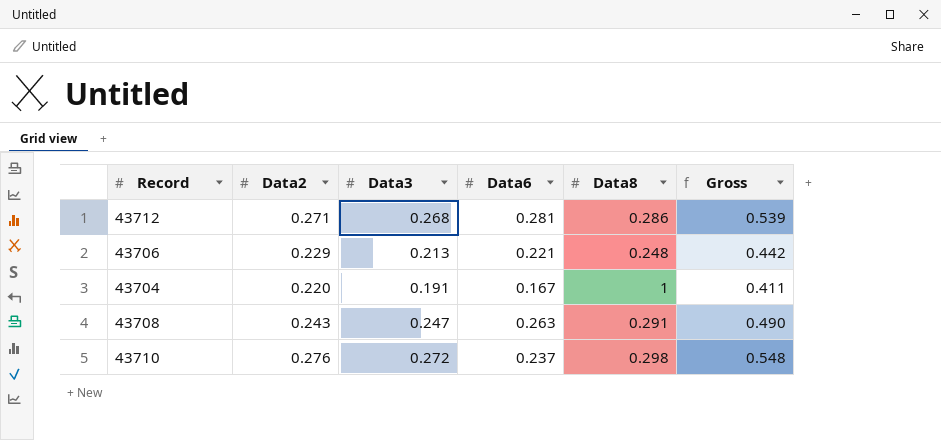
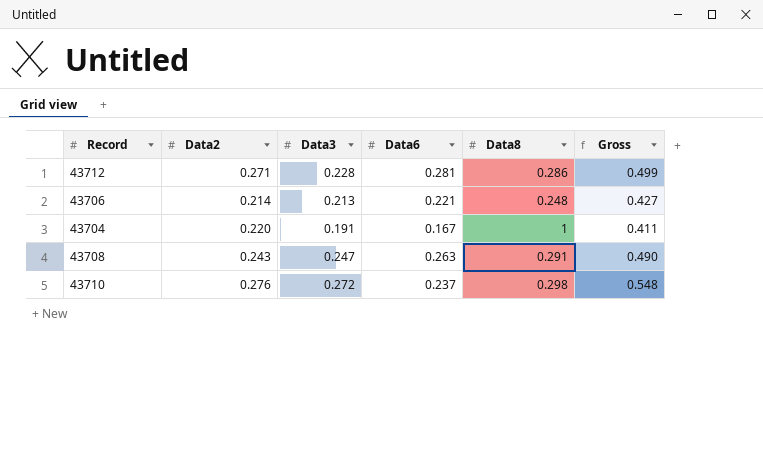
43712 | Data3: 0.268 -> 0.228
43712 | Gross: 0.539 -> 0.499
43706 | Data2: 0.229 -> 0.214
43706 | Gross: 0.442 -> 0.427

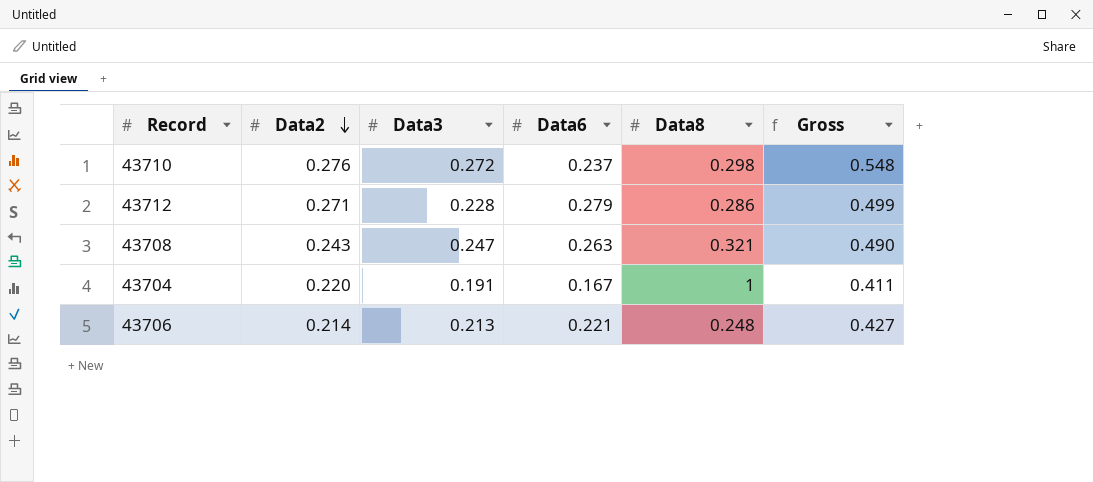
row order: none -> Data2 descending
43712 | Data6: 0.281 -> 0.279
43708 | Data8: 0.291 -> 0.321

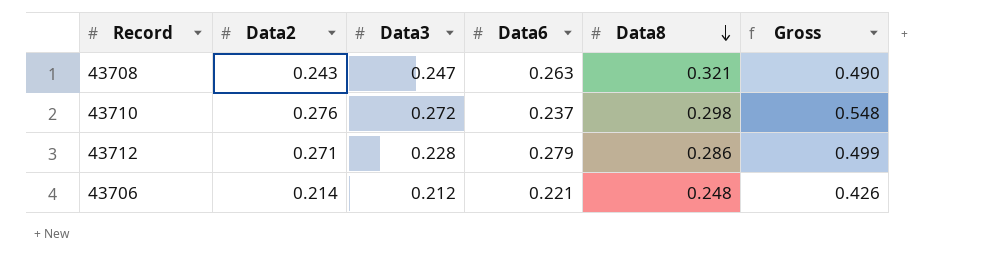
row order: Data2 descending -> Data8 descending
row 43704: 0.220 | 0.191 | 0.167 | 1 | 0.411 -> none
43706 | Data3: 0.213 -> 0.212
43706 | Gross: 0.427 -> 0.426

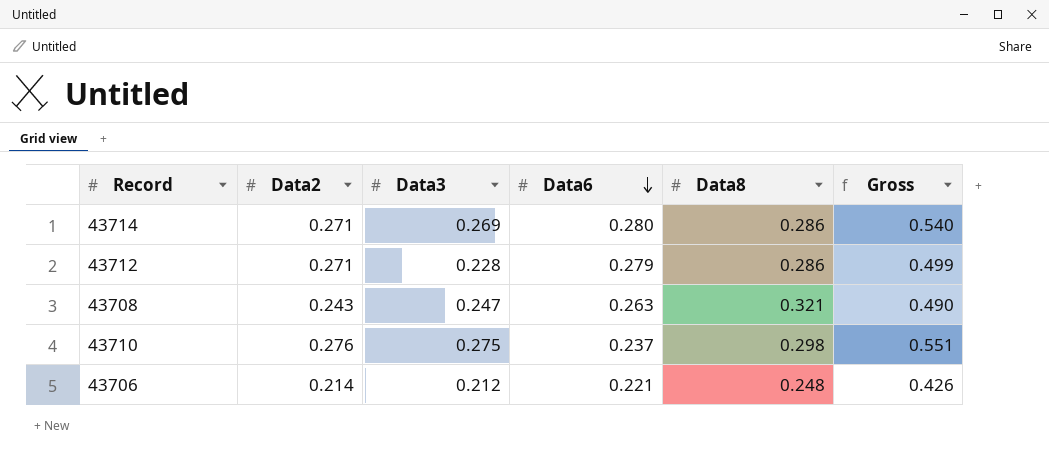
row order: Data8 descending -> Data6 descending
row 43714: none -> 0.271 | 0.269 | 0.280 | 0.286 | 0.540
43710 | Data3: 0.272 -> 0.275
43710 | Gross: 0.548 -> 0.551

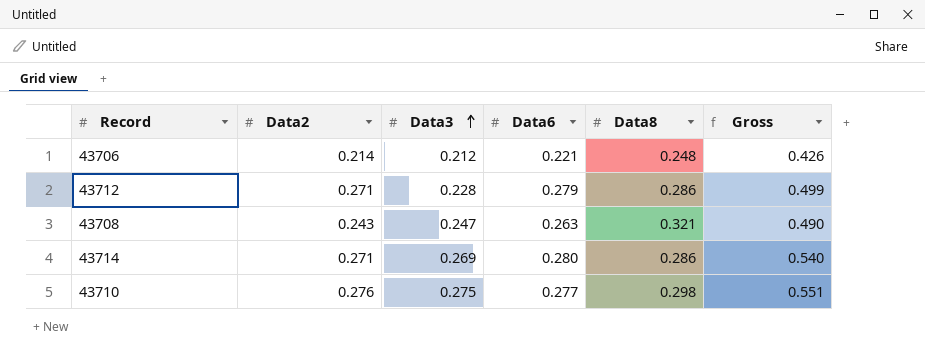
row order: Data6 descending -> Data3 ascending
43710 | Data6: 0.237 -> 0.277

